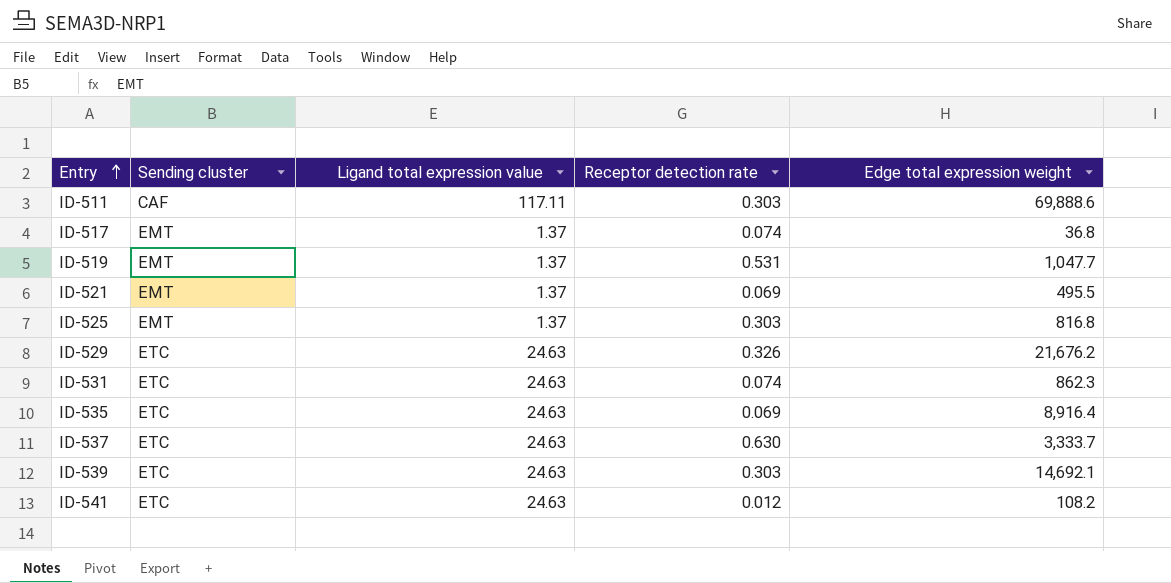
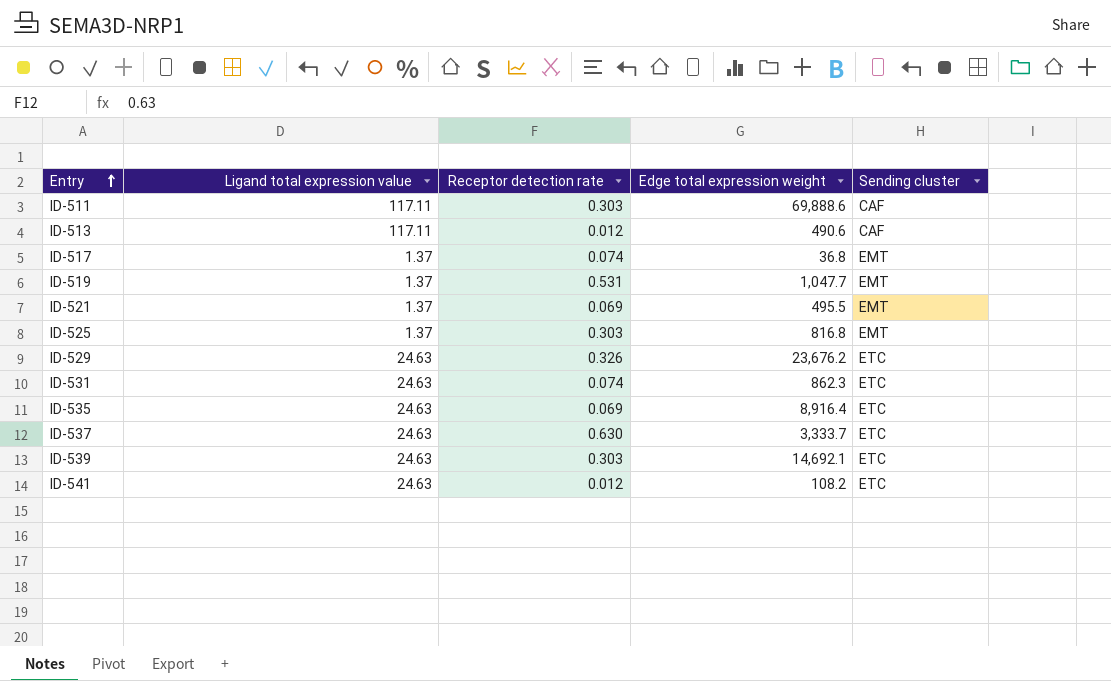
column Sending cluster | position: 2 -> 5
row ID-513: none -> 117.11 | 0.012 | 490.6 | CAF
ID-529 | Edge total expression weight: 21,676.2 -> 23,676.2

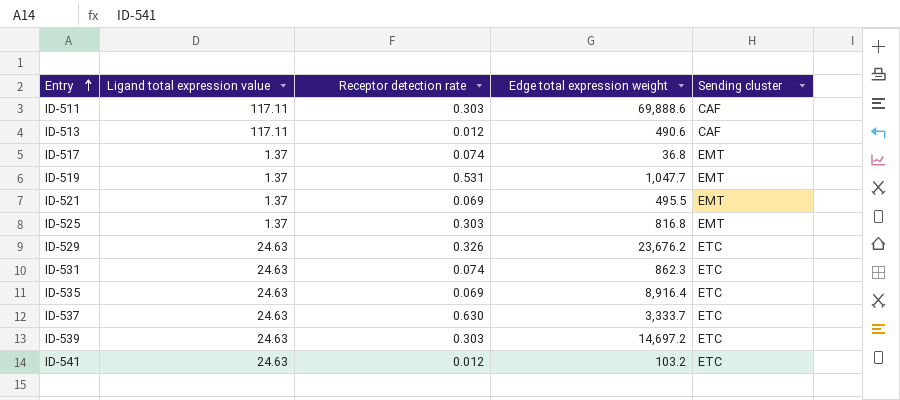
ID-539 | Edge total expression weight: 14,692.1 -> 14,697.2
ID-541 | Edge total expression weight: 108.2 -> 103.2

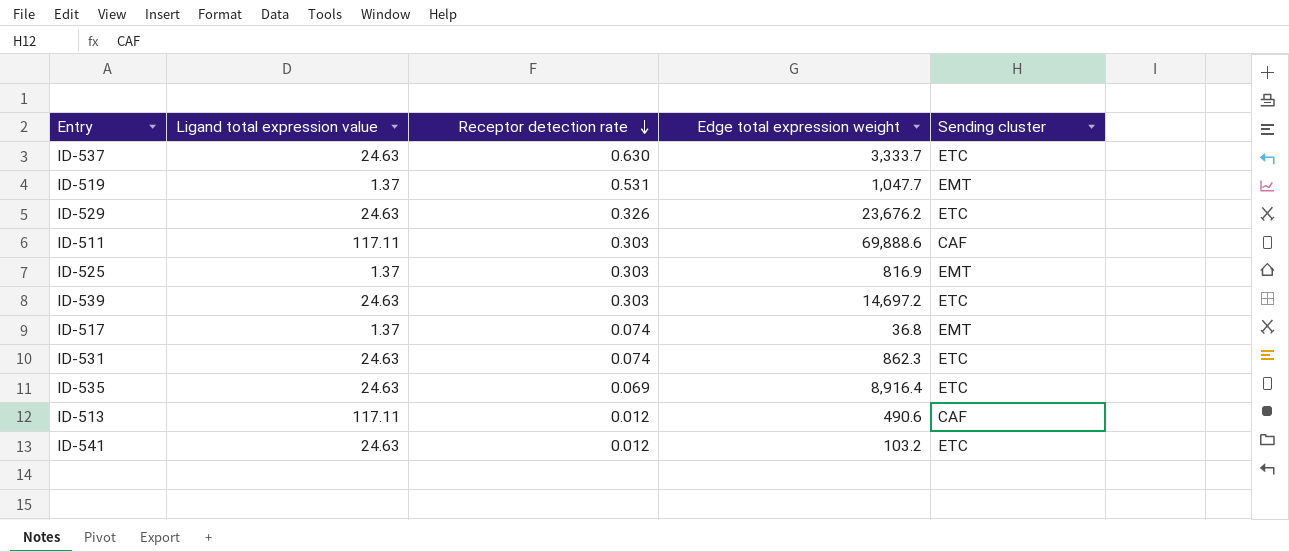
row order: Entry ascending -> Receptor detection rate descending
row ID-521: 1.37 | 0.069 | 495.5 | EMT -> none
ID-525 | Edge total expression weight: 816.8 -> 816.9

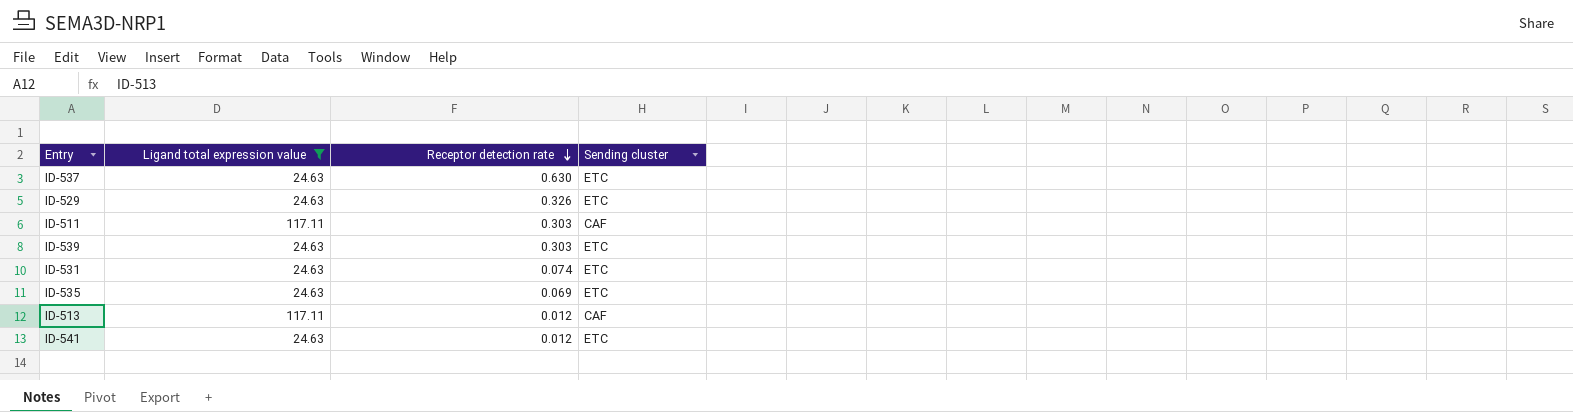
filter: none -> Ligand total expression value != 1.37
column Edge total expression weight | position: 4 -> none

